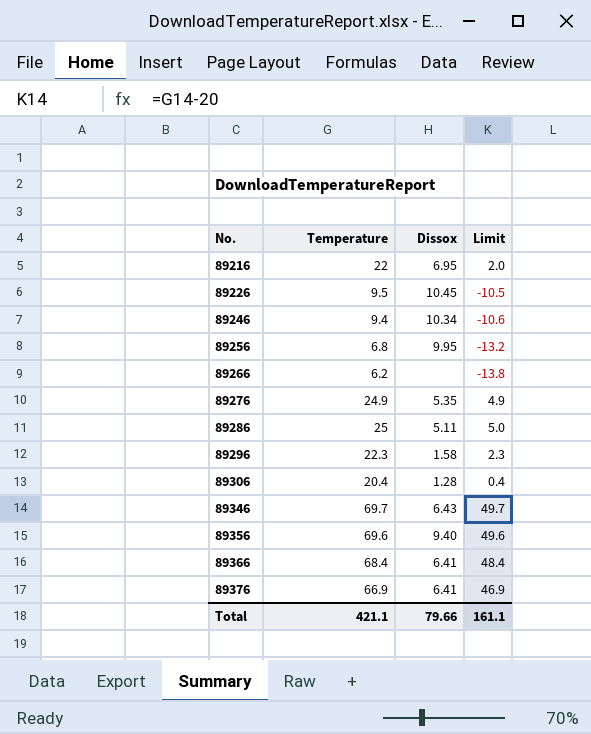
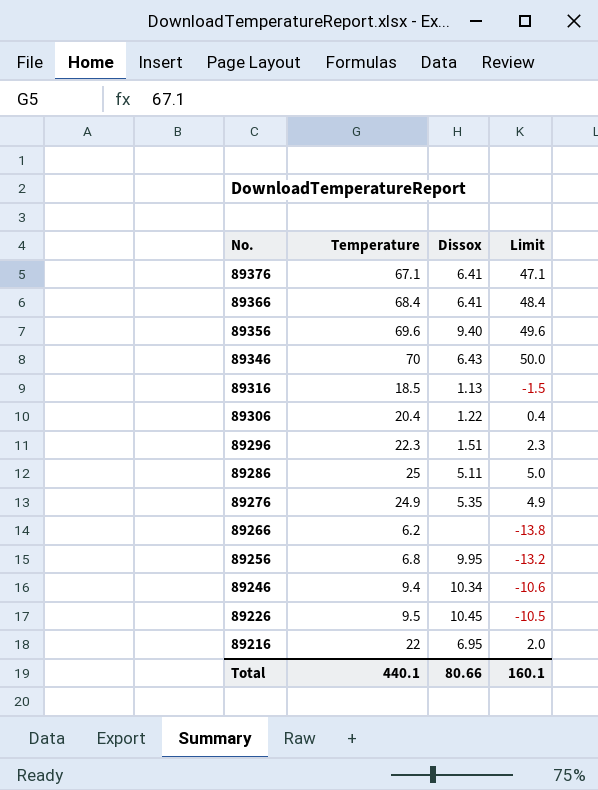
row order: No. ascending -> No. descending
89376 | Temperature: 66.9 -> 67.1
89376 | Limit: 46.9 -> 47.1
89346 | Temperature: 69.7 -> 70
89346 | Limit: 49.7 -> 50.0
row 89316: none -> 18.5 | 1.13 | -1.5
89306 | Dissox: 1.28 -> 1.22
89296 | Dissox: 1.58 -> 1.51
Total | Temperature: 421.1 -> 440.1
Total | Dissox: 79.66 -> 80.66
Total | Limit: 161.1 -> 160.1

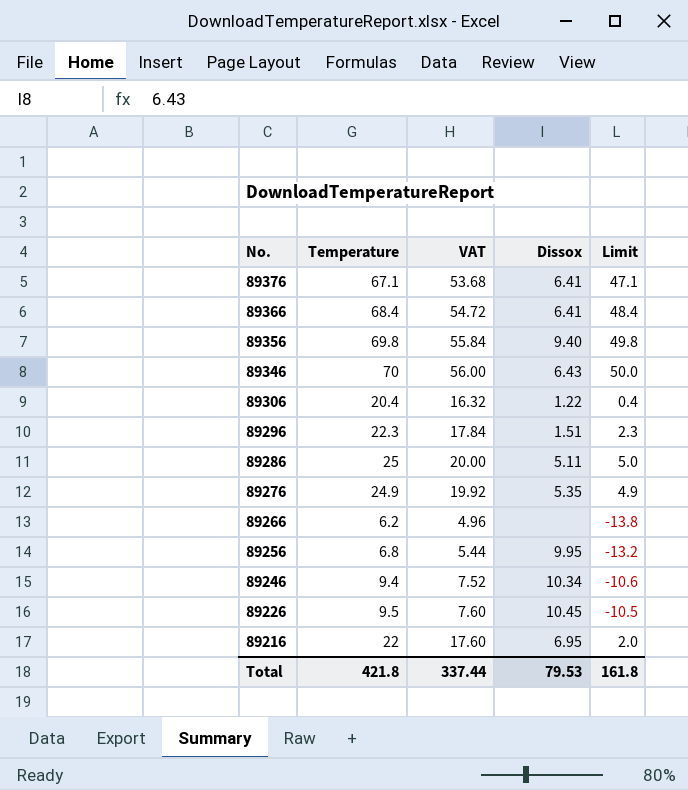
column VAT | formula: none -> [Temperature] * 0.8
row 89316: 18.5 | 1.13 | -1.5 -> none
89356 | Temperature: 69.6 -> 69.8
89356 | Limit: 49.6 -> 49.8
Total | Temperature: 440.1 -> 421.8
Total | Dissox: 80.66 -> 79.53
Total | Limit: 160.1 -> 161.8

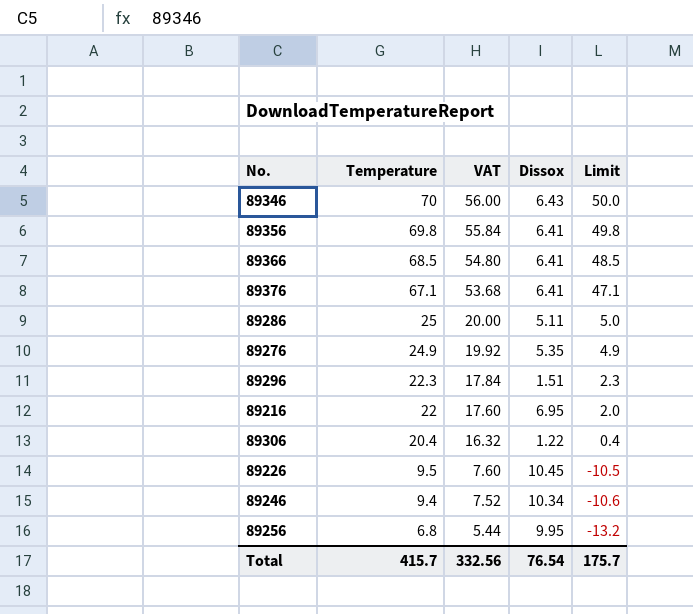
row order: No. descending -> Temperature descending
row 89266: 6.2 | 4.96 | none | -13.8 -> none
89356 | Dissox: 9.40 -> 6.41
89366 | Temperature: 68.4 -> 68.5
89366 | VAT: 54.72 -> 54.80
89366 | Limit: 48.4 -> 48.5
Total | Temperature: 421.8 -> 415.7
Total | VAT: 337.44 -> 332.56
Total | Dissox: 79.53 -> 76.54
Total | Limit: 161.8 -> 175.7

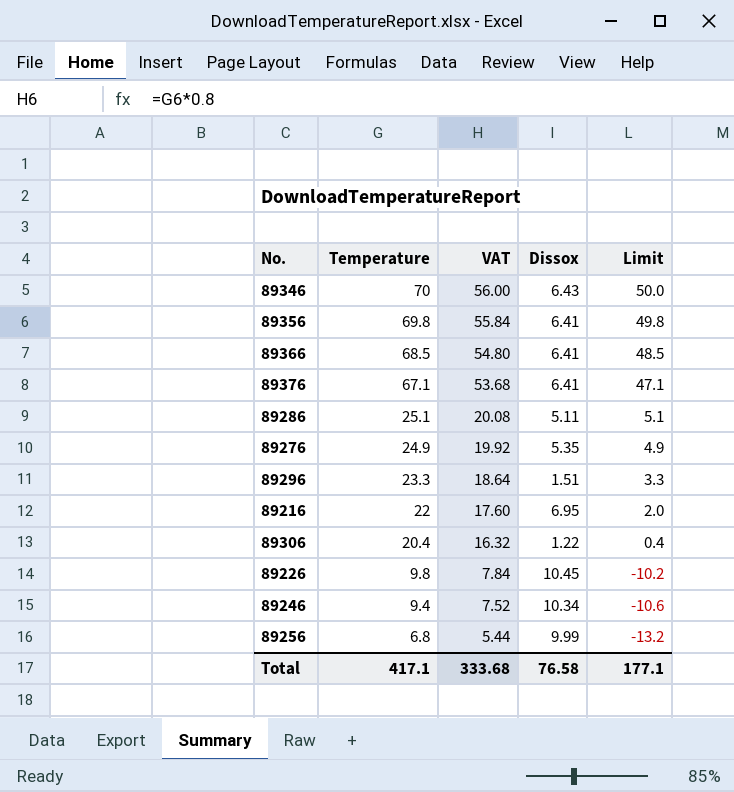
89286 | Temperature: 25 -> 25.1
89286 | VAT: 20.00 -> 20.08
89286 | Limit: 5.0 -> 5.1
89296 | Temperature: 22.3 -> 23.3
89296 | VAT: 17.84 -> 18.64
89296 | Limit: 2.3 -> 3.3
89226 | Temperature: 9.5 -> 9.8
89226 | VAT: 7.60 -> 7.84
89226 | Limit: -10.5 -> -10.2
89256 | Dissox: 9.95 -> 9.99
Total | Temperature: 415.7 -> 417.1
Total | VAT: 332.56 -> 333.68
Total | Dissox: 76.54 -> 76.58
Total | Limit: 175.7 -> 177.1

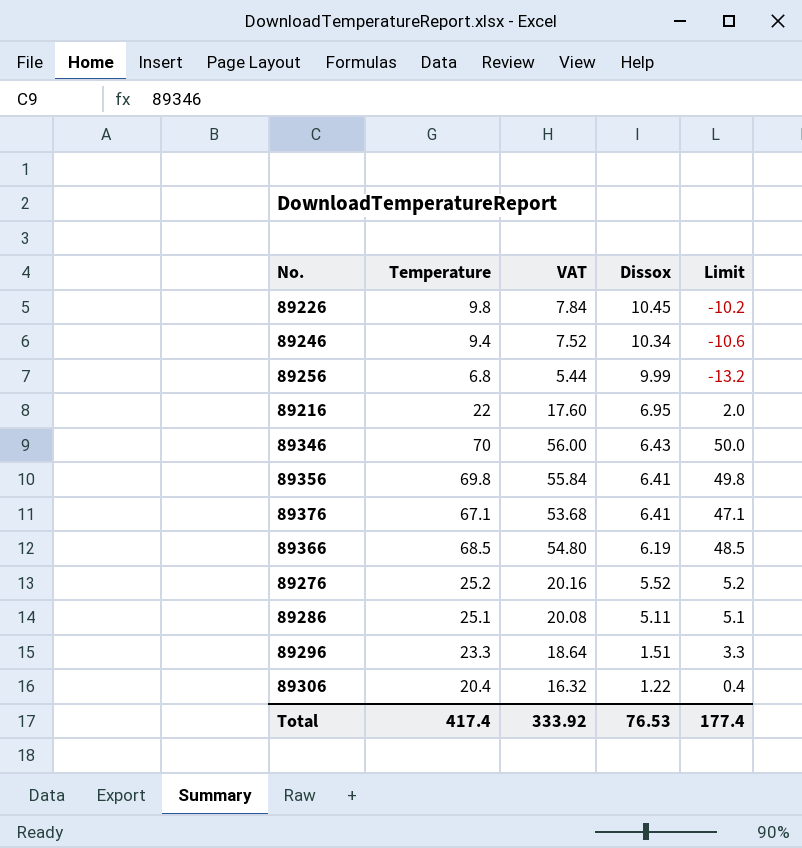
row order: Temperature descending -> Dissox descending
89366 | Dissox: 6.41 -> 6.19
89276 | Temperature: 24.9 -> 25.2
89276 | VAT: 19.92 -> 20.16
89276 | Dissox: 5.35 -> 5.52
89276 | Limit: 4.9 -> 5.2
Total | Temperature: 417.1 -> 417.4
Total | VAT: 333.68 -> 333.92
Total | Dissox: 76.58 -> 76.53
Total | Limit: 177.1 -> 177.4

